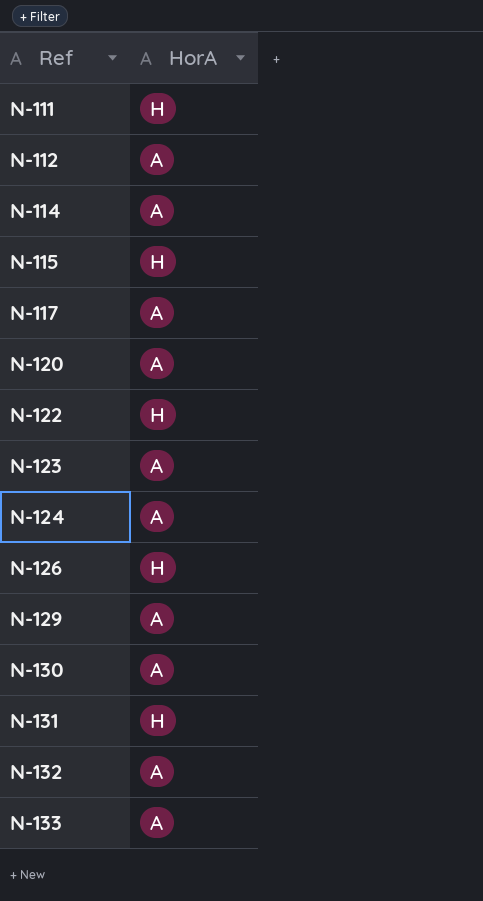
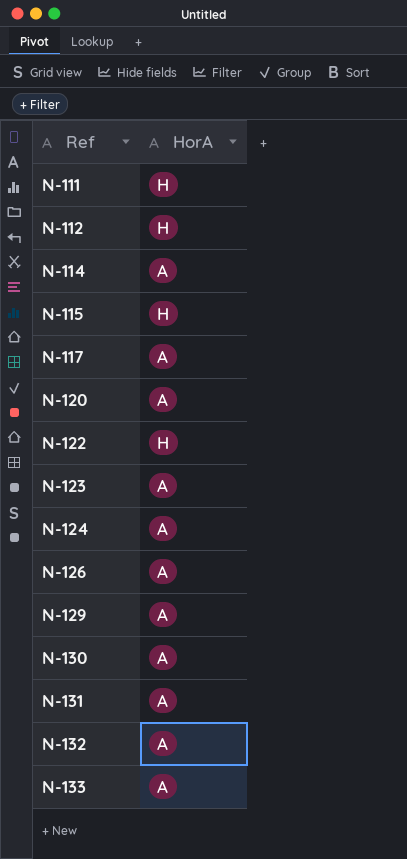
N-112 | HorA: A -> H
N-126 | HorA: H -> A
N-131 | HorA: H -> A

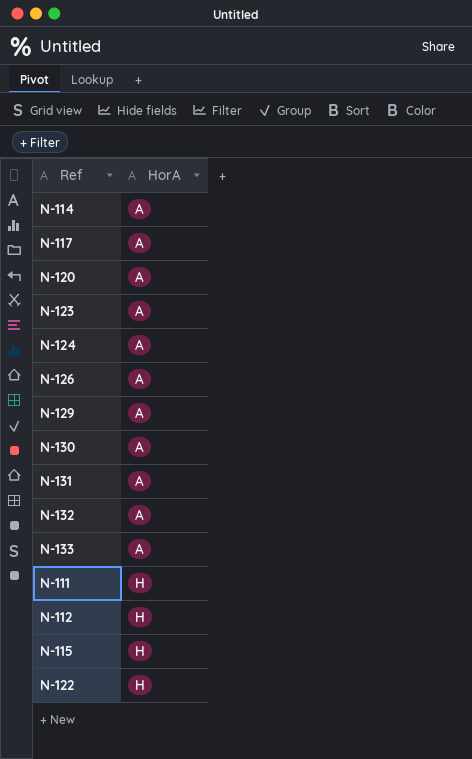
row order: Ref ascending -> HorA ascending

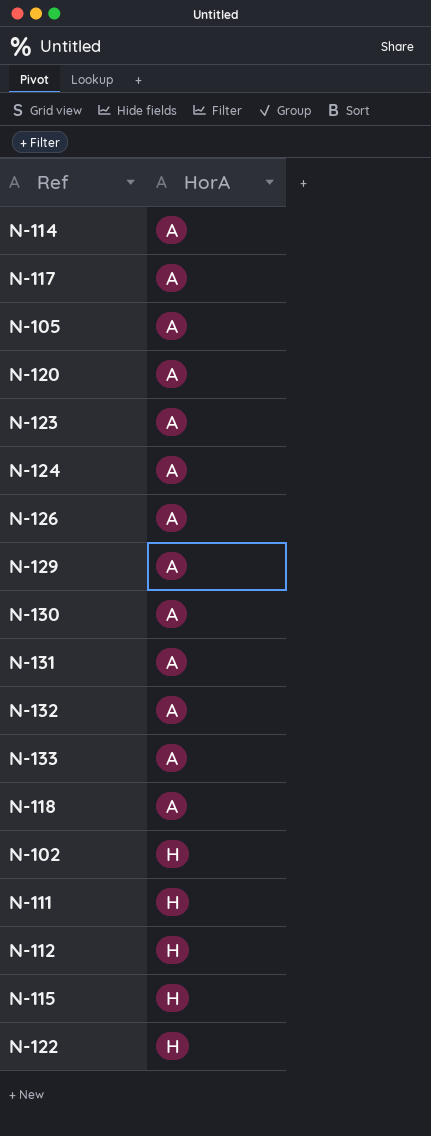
row N-105: none -> A
row N-118: none -> A
row N-102: none -> H

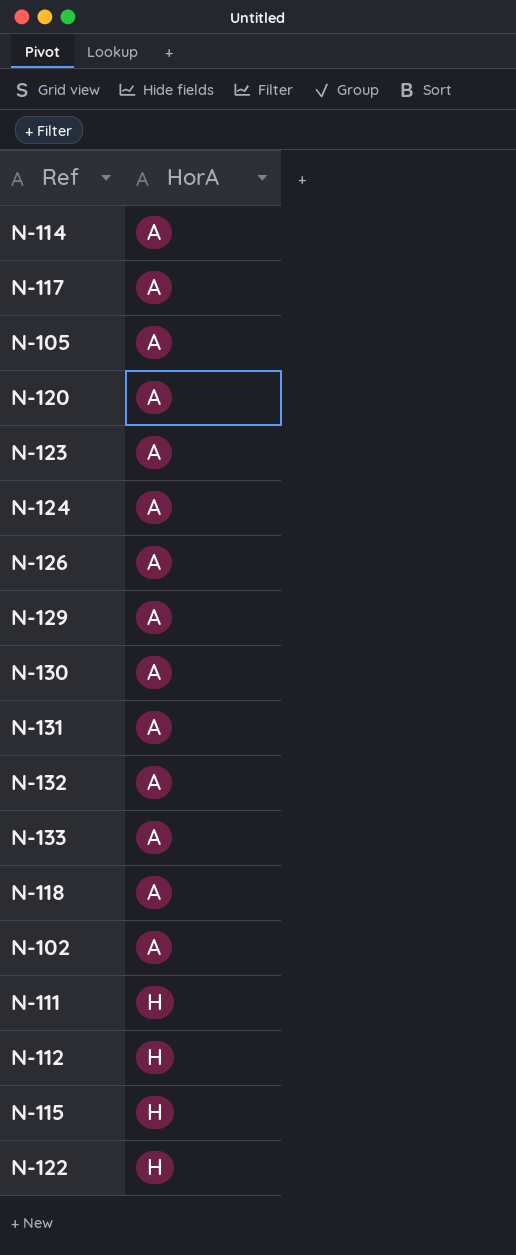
N-102 | HorA: H -> A

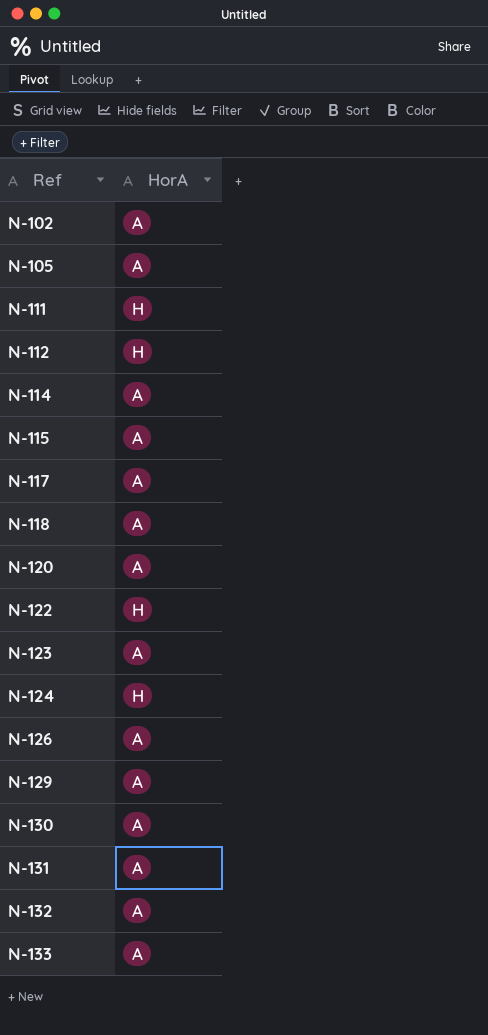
row order: HorA ascending -> Ref ascending
N-115 | HorA: H -> A
N-124 | HorA: A -> H

